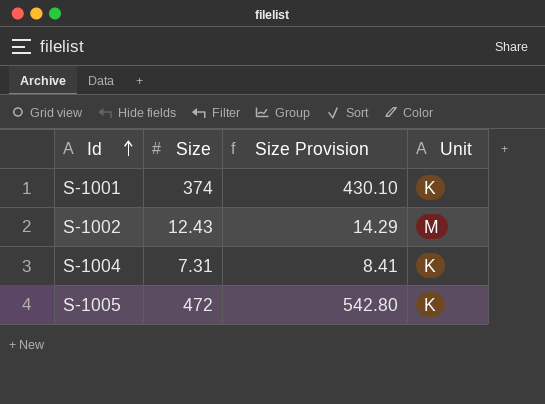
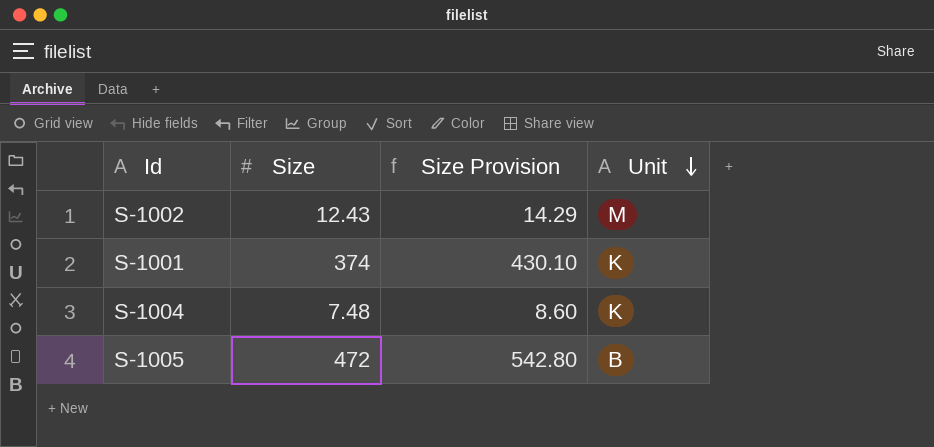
row order: Id ascending -> Unit descending
S-1004 | Size: 7.31 -> 7.48
S-1004 | Size Provision: 8.41 -> 8.60
S-1005 | Unit: K -> B

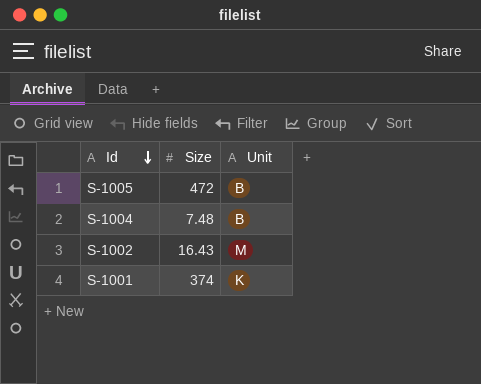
row order: Unit descending -> Id descending
column Size Provision | formula: [Size] * 1.15 -> none
S-1004 | Unit: K -> B
S-1002 | Size: 12.43 -> 16.43

